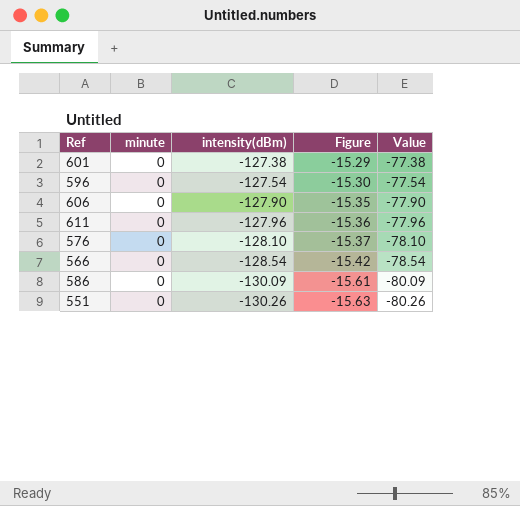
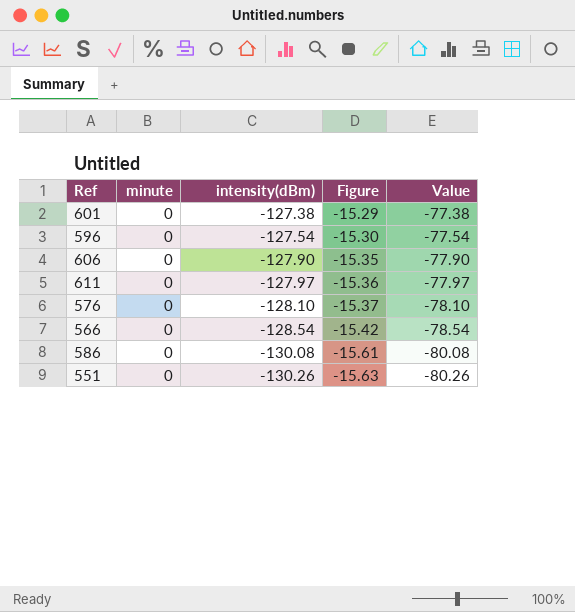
611 | intensity(dBm): -127.96 -> -127.97
611 | Value: -77.96 -> -77.97
586 | intensity(dBm): -130.09 -> -130.08
586 | Value: -80.09 -> -80.08

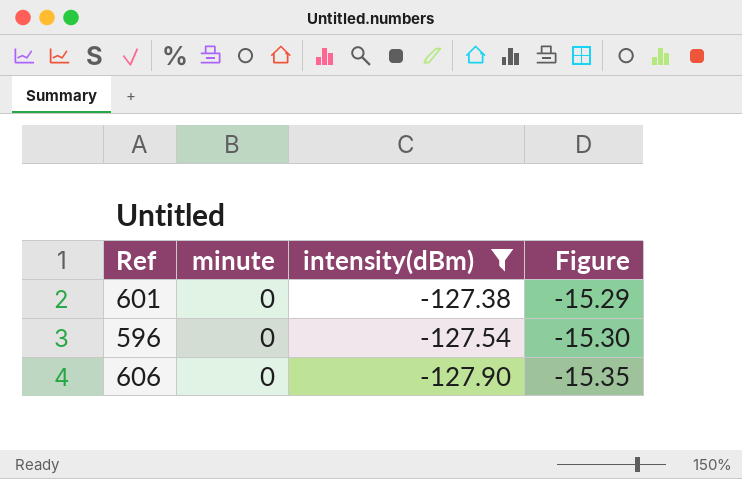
filter: none -> intensity(dBm) >= -127.90
column Value | formula: [intensity(dBm)] + 50 -> none

